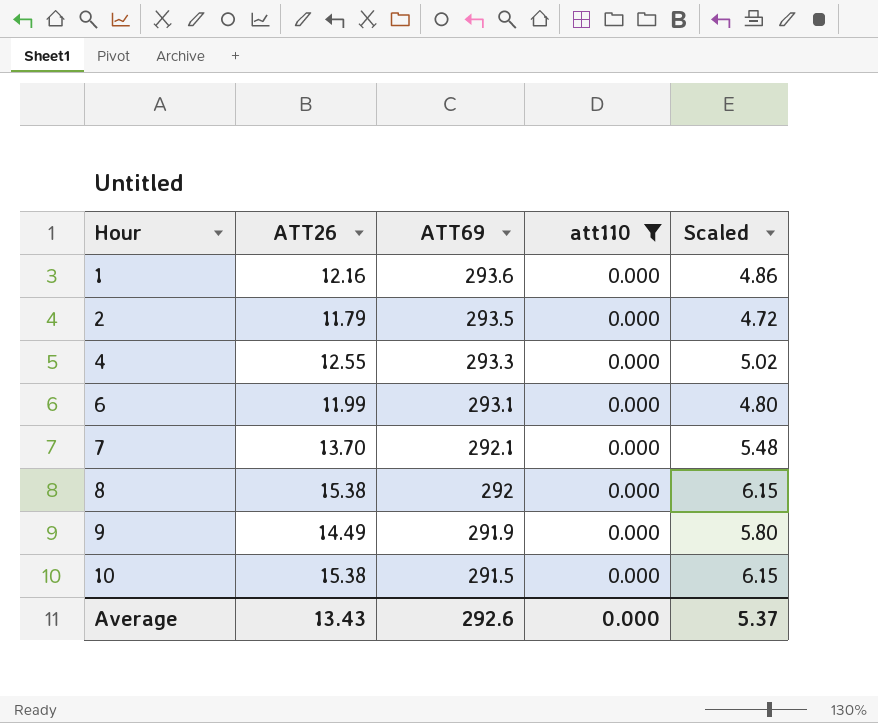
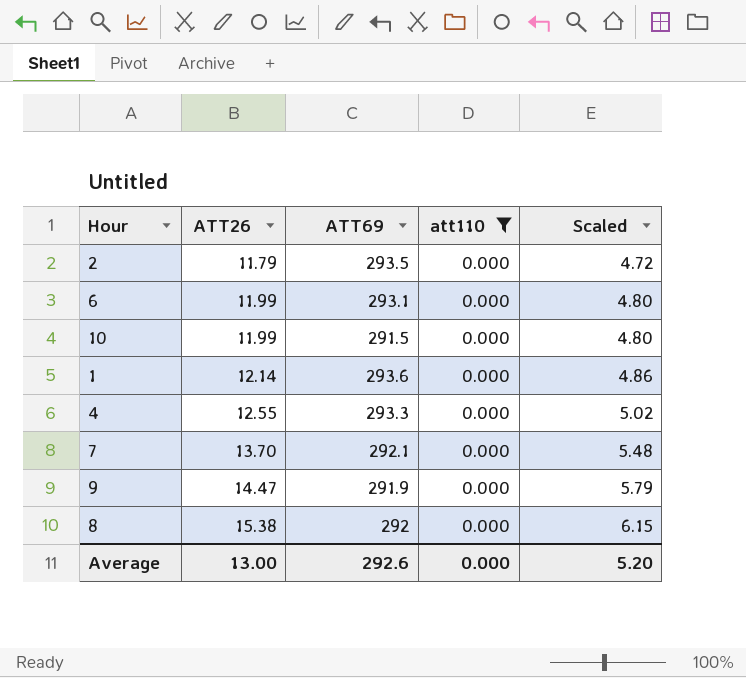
row order: Hour ascending -> ATT26 ascending
10 | ATT26: 15.38 -> 11.99
10 | Scaled: 6.15 -> 4.80
1 | ATT26: 12.16 -> 12.14
9 | ATT26: 14.49 -> 14.47
9 | Scaled: 5.80 -> 5.79
Average | ATT26: 13.43 -> 13.00
Average | Scaled: 5.37 -> 5.20

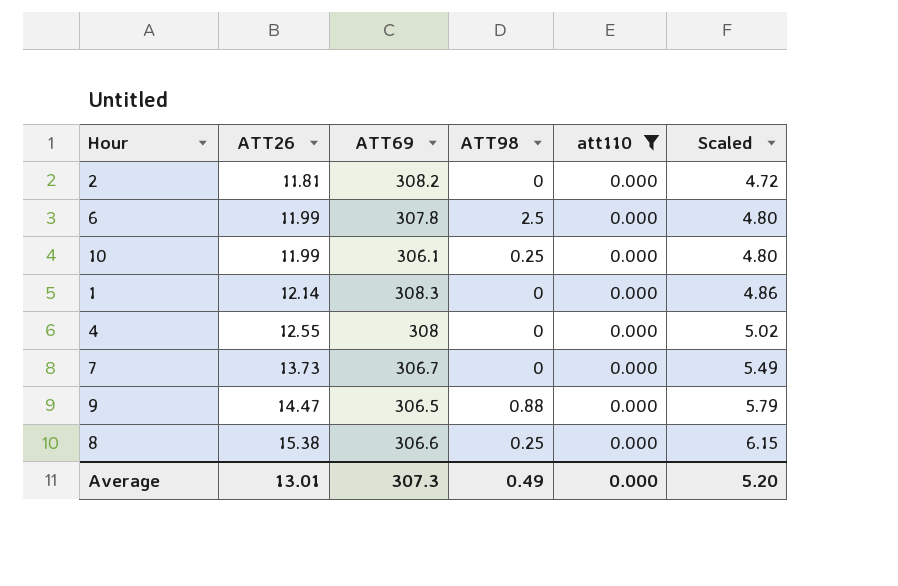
column ATT98 | position: none -> 4
2 | ATT26: 11.79 -> 11.81
2 | ATT69: 293.5 -> 308.2
6 | ATT69: 293.1 -> 307.8
10 | ATT69: 291.5 -> 306.1
1 | ATT69: 293.6 -> 308.3
4 | ATT69: 293.3 -> 308
7 | ATT26: 13.70 -> 13.73
7 | ATT69: 292.1 -> 306.7
7 | Scaled: 5.48 -> 5.49
9 | ATT69: 291.9 -> 306.5
8 | ATT69: 292 -> 306.6
Average | ATT26: 13.00 -> 13.01
Average | ATT69: 292.6 -> 307.3

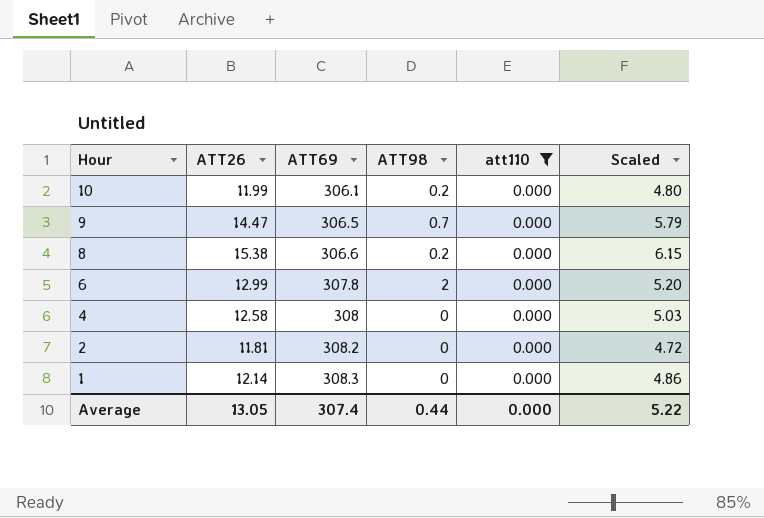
row order: ATT26 ascending -> Hour descending
row 7: 13.73 | 306.7 | 0 | 0.000 | 5.49 -> none
10 | ATT98: 0.25 -> 0.2
9 | ATT98: 0.88 -> 0.7
8 | ATT98: 0.25 -> 0.2
6 | ATT26: 11.99 -> 12.99
6 | ATT98: 2.5 -> 2
6 | Scaled: 4.80 -> 5.20
4 | ATT26: 12.55 -> 12.58
4 | Scaled: 5.02 -> 5.03
Average | ATT26: 13.01 -> 13.05
Average | ATT69: 307.3 -> 307.4
Average | ATT98: 0.49 -> 0.44
Average | Scaled: 5.20 -> 5.22

